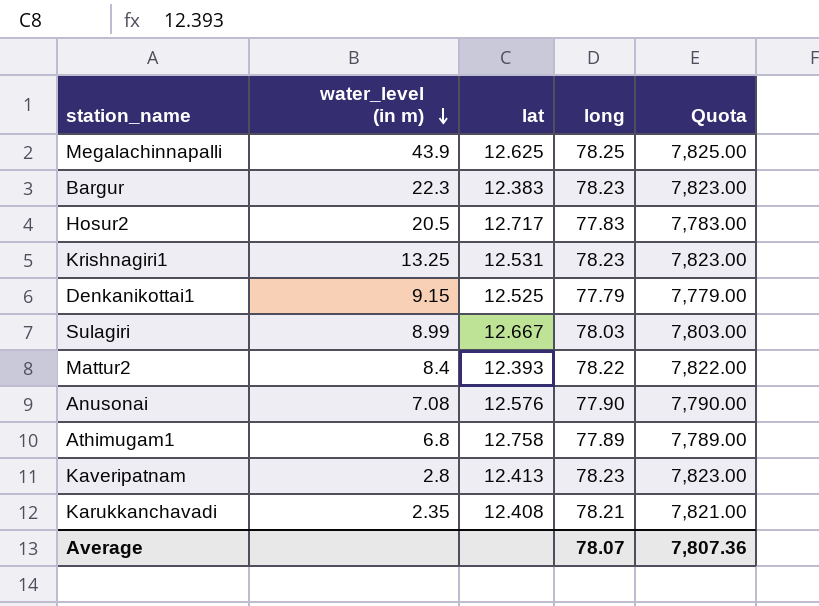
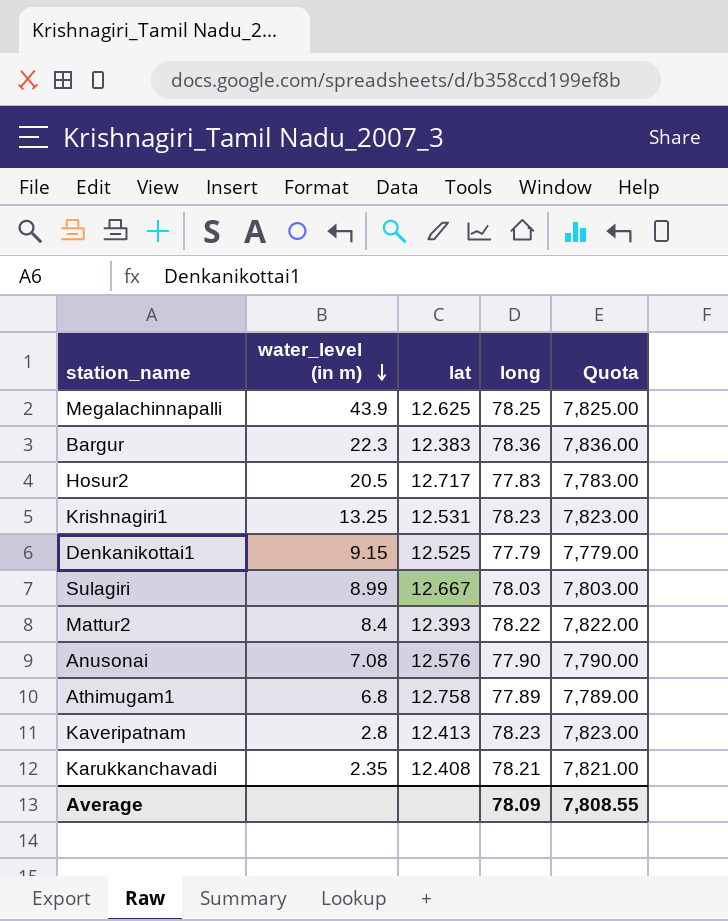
Bargur | long: 78.23 -> 78.36
Bargur | Quota: 7,823.00 -> 7,836.00
Average | long: 78.07 -> 78.09
Average | Quota: 7,807.36 -> 7,808.55

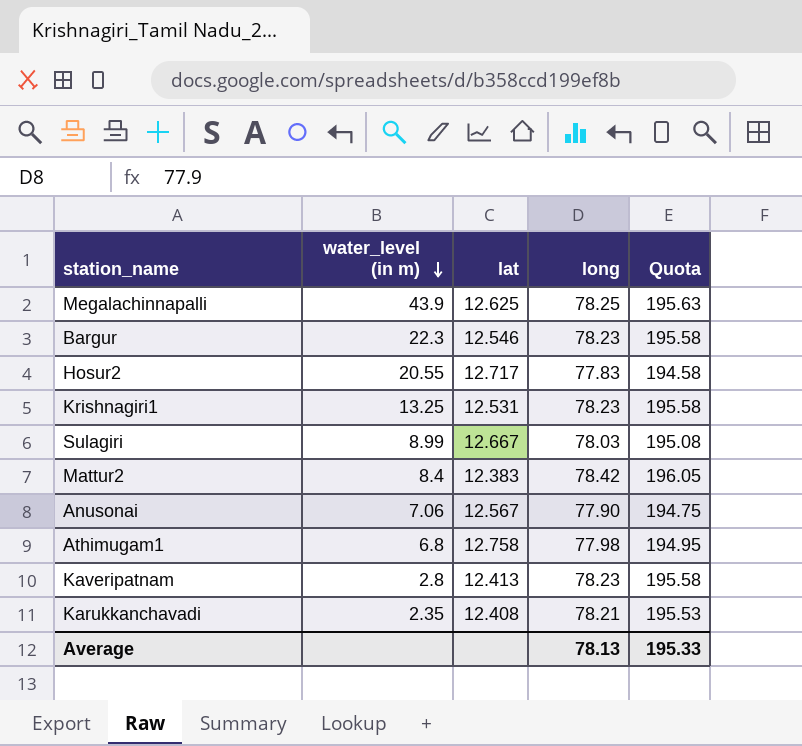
column Quota | formula: [long] * 100 -> [long] * 2.5
row Denkanikottai1: 9.15 | 12.525 | 77.79 | 7,779.00 -> none
Bargur | lat: 12.383 -> 12.546
Bargur | long: 78.36 -> 78.23
Hosur2 | water_level (in m): 20.5 -> 20.55
Mattur2 | lat: 12.393 -> 12.383
Mattur2 | long: 78.22 -> 78.42
Anusonai | water_level (in m): 7.08 -> 7.06
Anusonai | lat: 12.576 -> 12.567
Athimugam1 | long: 77.89 -> 77.98
Average | long: 78.09 -> 78.13
Average | Quota: 7,808.55 -> 195.33

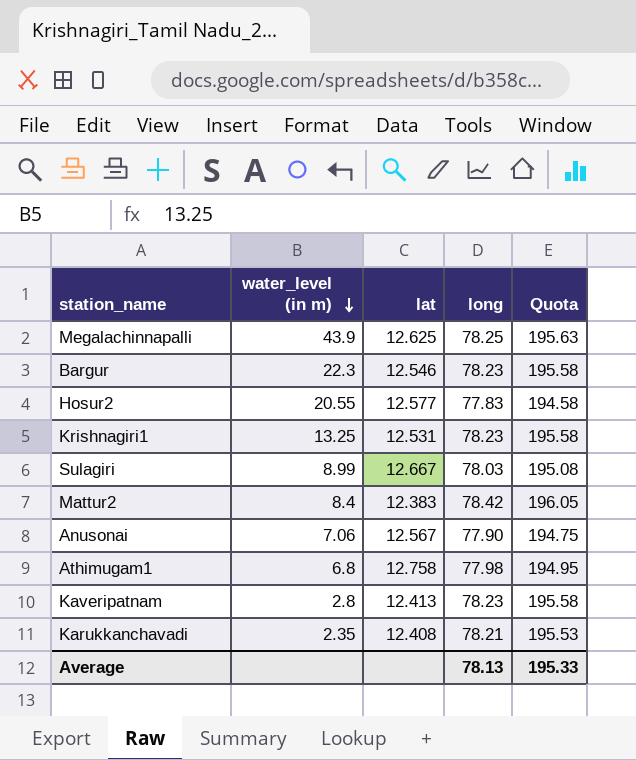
Hosur2 | lat: 12.717 -> 12.577

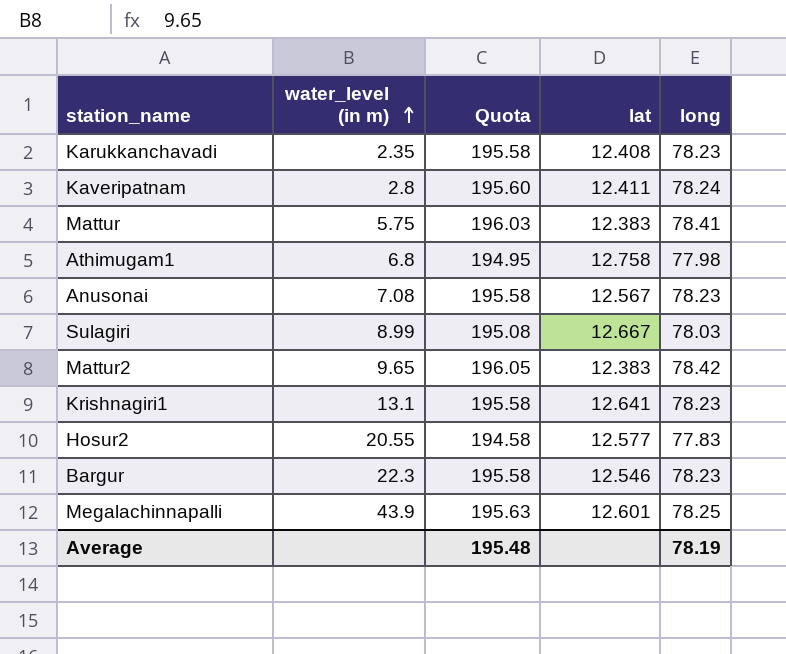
row order: water_level (in m) descending -> water_level (in m) ascending
column Quota | position: 5 -> 3
Karukkanchavadi | Quota: 195.53 -> 195.58
Karukkanchavadi | long: 78.21 -> 78.23
Kaveripatnam | Quota: 195.58 -> 195.60
Kaveripatnam | lat: 12.413 -> 12.411
Kaveripatnam | long: 78.23 -> 78.24
row Mattur: none -> 5.75 | 196.03 | 12.383 | 78.41
Anusonai | water_level (in m): 7.06 -> 7.08
Anusonai | Quota: 194.75 -> 195.58
Anusonai | long: 77.90 -> 78.23
Mattur2 | water_level (in m): 8.4 -> 9.65
Krishnagiri1 | water_level (in m): 13.25 -> 13.1
Krishnagiri1 | lat: 12.531 -> 12.641
Megalachinnapalli | lat: 12.625 -> 12.601
Average | Quota: 195.33 -> 195.48
Average | long: 78.13 -> 78.19

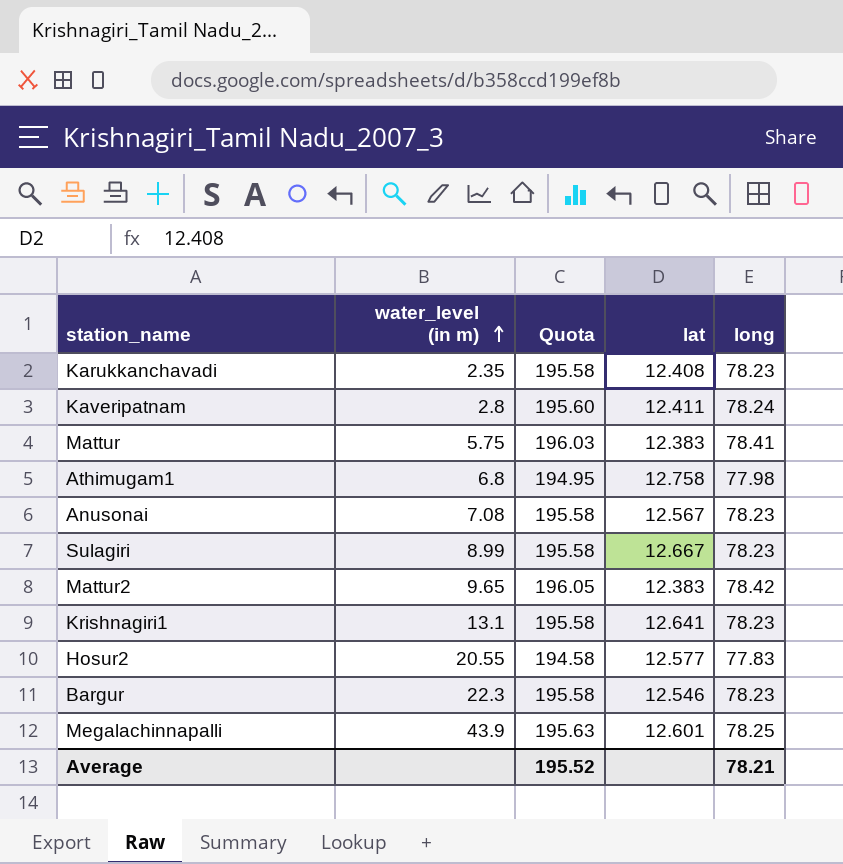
Sulagiri | Quota: 195.08 -> 195.58
Sulagiri | long: 78.03 -> 78.23
Average | Quota: 195.48 -> 195.52
Average | long: 78.19 -> 78.21

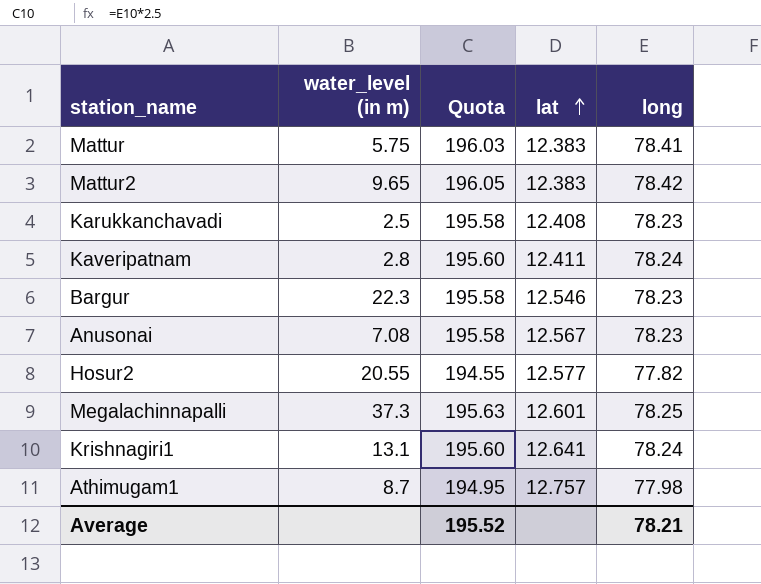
row order: water_level (in m) ascending -> lat ascending
row Sulagiri: 8.99 | 195.58 | 12.667 | 78.23 -> none
Karukkanchavadi | water_level (in m): 2.35 -> 2.5
Hosur2 | Quota: 194.58 -> 194.55
Hosur2 | long: 77.83 -> 77.82
Megalachinnapalli | water_level (in m): 43.9 -> 37.3
Krishnagiri1 | Quota: 195.58 -> 195.60
Krishnagiri1 | long: 78.23 -> 78.24
Athimugam1 | water_level (in m): 6.8 -> 8.7
Athimugam1 | lat: 12.758 -> 12.757

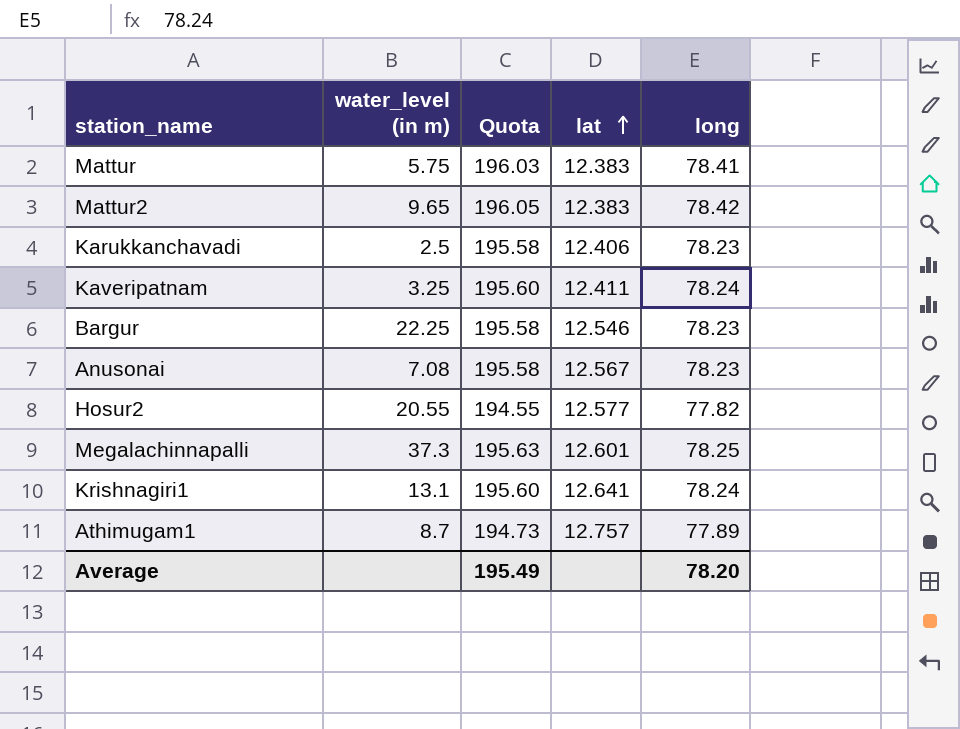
Karukkanchavadi | lat: 12.408 -> 12.406
Kaveripatnam | water_level (in m): 2.8 -> 3.25
Bargur | water_level (in m): 22.3 -> 22.25
Athimugam1 | Quota: 194.95 -> 194.73
Athimugam1 | long: 77.98 -> 77.89
Average | Quota: 195.52 -> 195.49
Average | long: 78.21 -> 78.20

